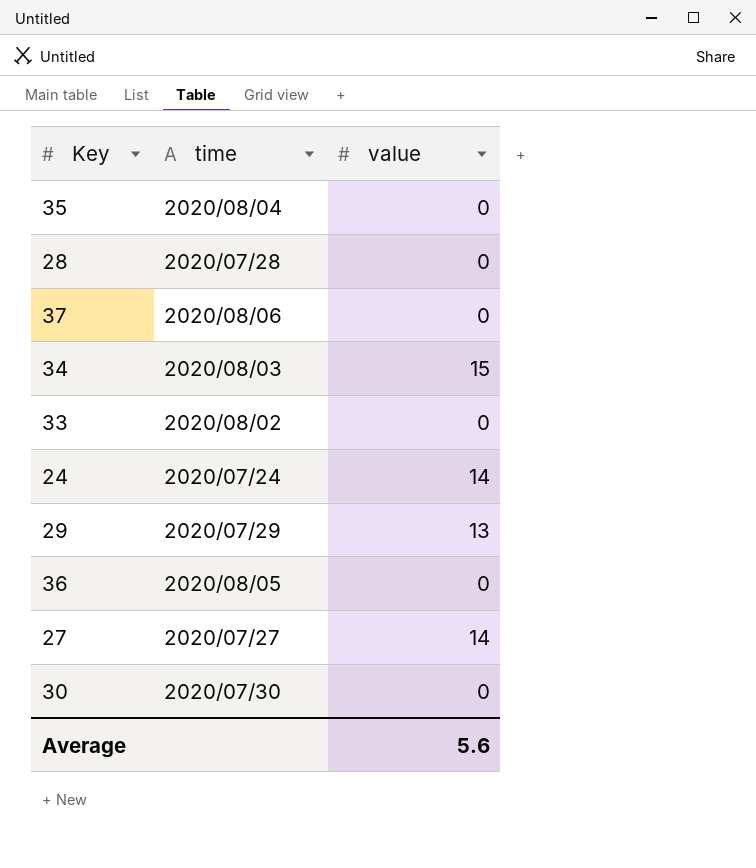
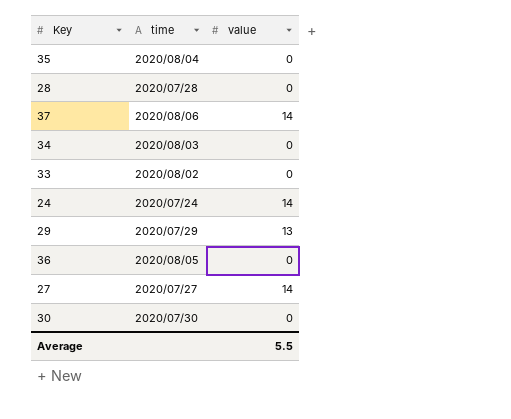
37 | value: 0 -> 14
34 | value: 15 -> 0
Average | value: 5.6 -> 5.5

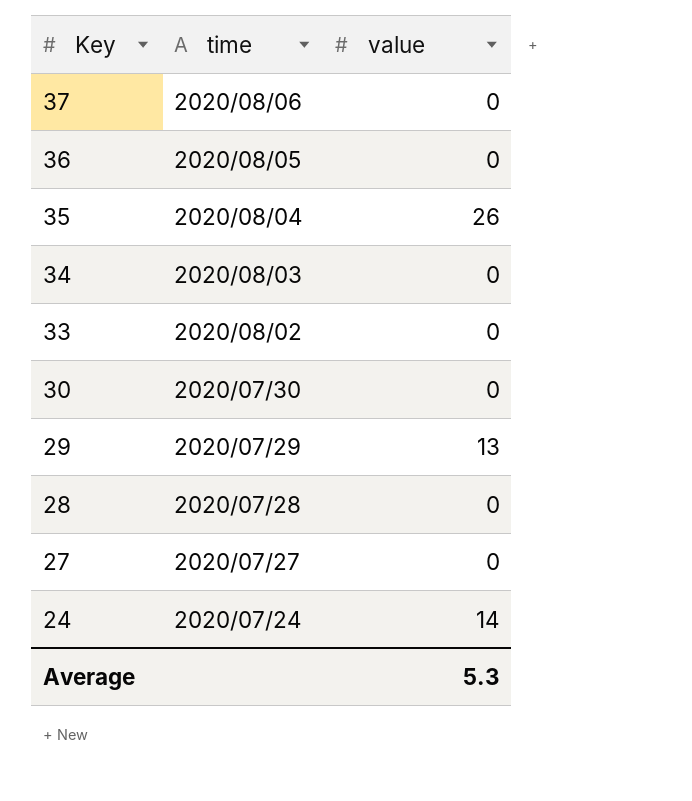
row order: none -> Key descending
37 | value: 14 -> 0
35 | value: 0 -> 26
27 | value: 14 -> 0
Average | value: 5.5 -> 5.3

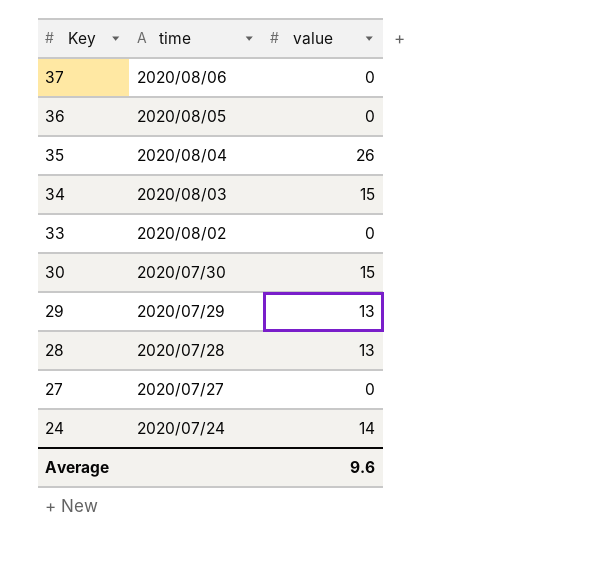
34 | value: 0 -> 15
30 | value: 0 -> 15
28 | value: 0 -> 13
Average | value: 5.3 -> 9.6

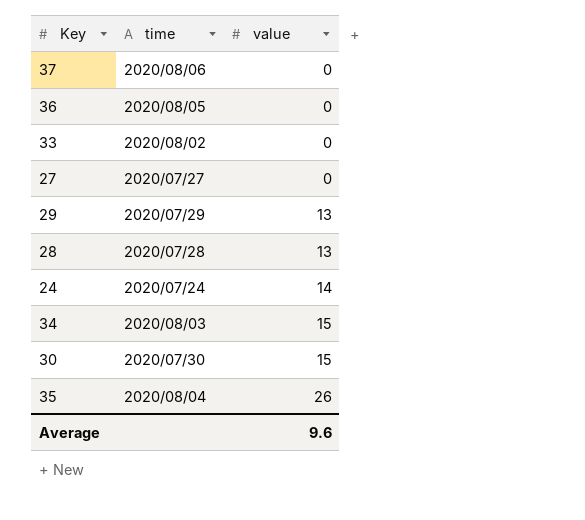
row order: Key descending -> value ascending

